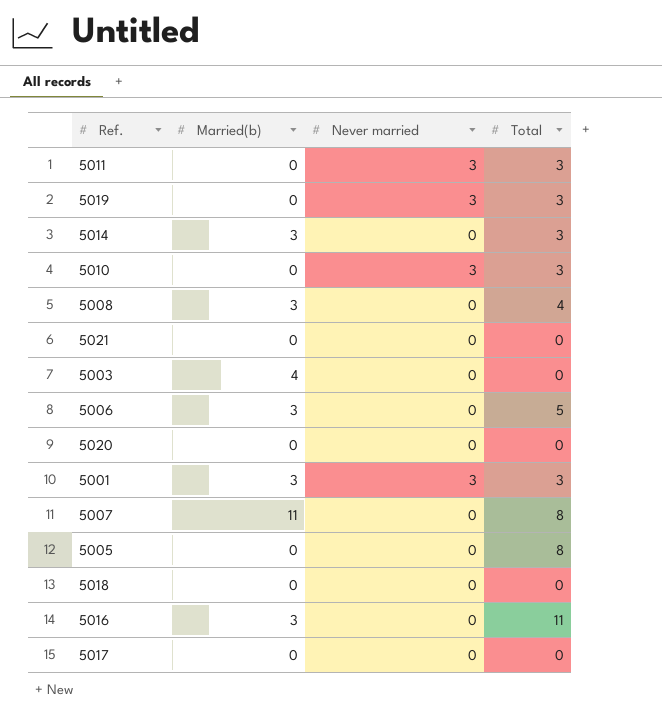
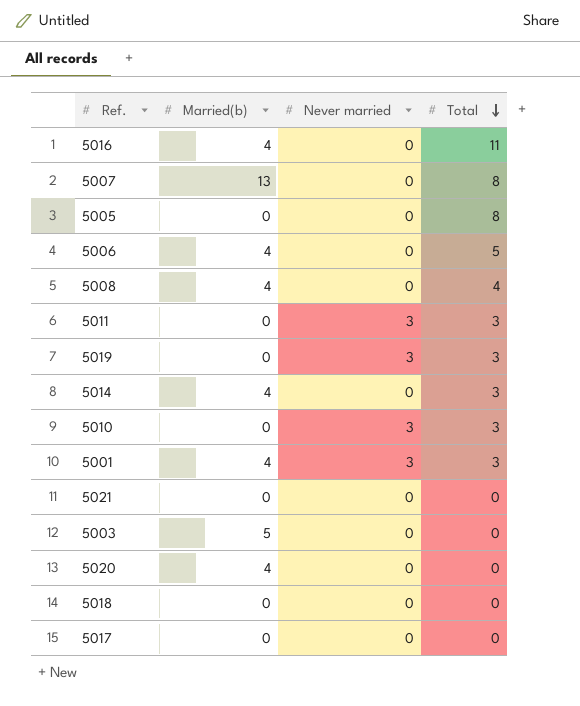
row order: none -> Total descending
5016 | Married(b): 3 -> 4
5007 | Married(b): 11 -> 13
5006 | Married(b): 3 -> 4
5008 | Married(b): 3 -> 4
5014 | Married(b): 3 -> 4
5001 | Married(b): 3 -> 4
5003 | Married(b): 4 -> 5
5020 | Married(b): 0 -> 4

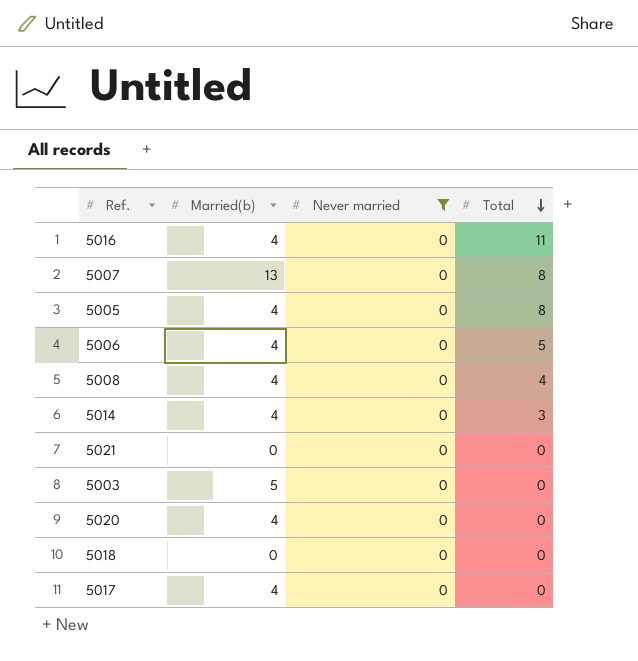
filter: none -> Never married = 0
5005 | Married(b): 0 -> 4
5017 | Married(b): 0 -> 4

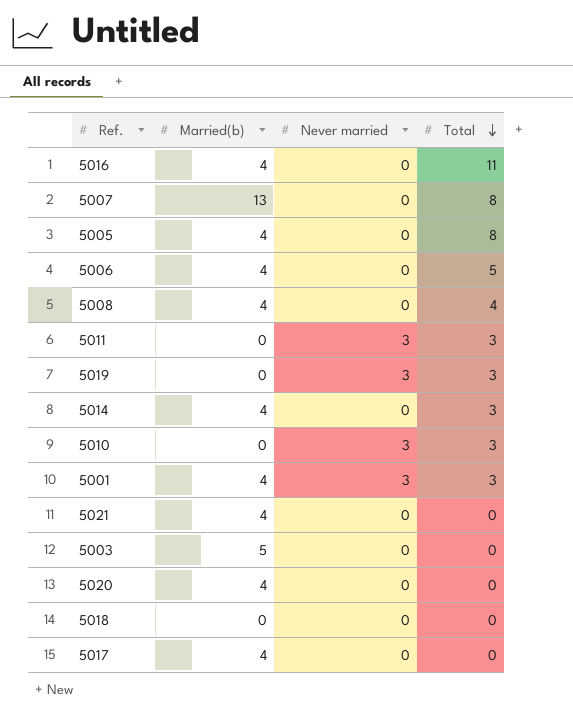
filter: Never married = 0 -> none
5021 | Married(b): 0 -> 4

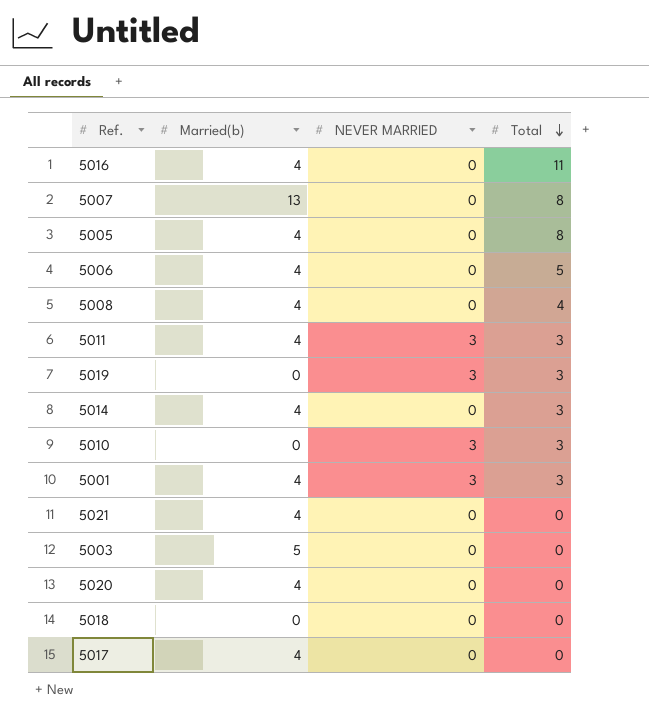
column name: Never married -> NEVER MARRIED
5011 | Married(b): 0 -> 4

